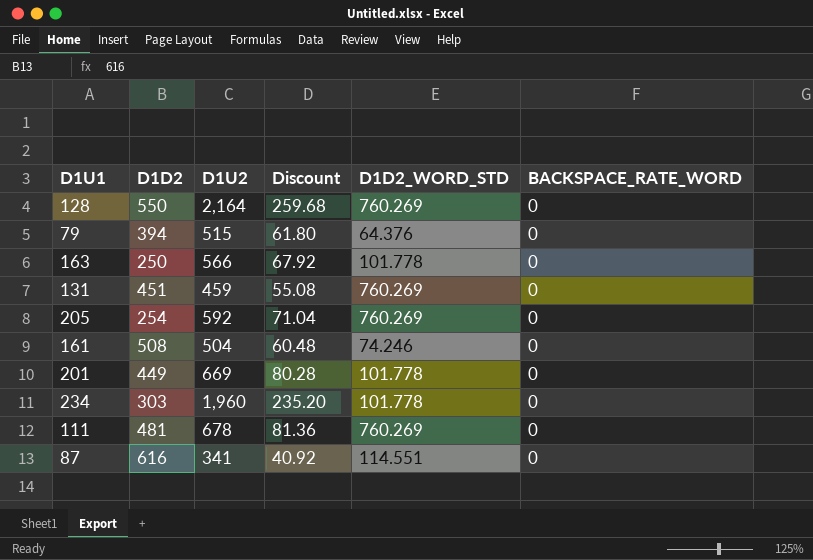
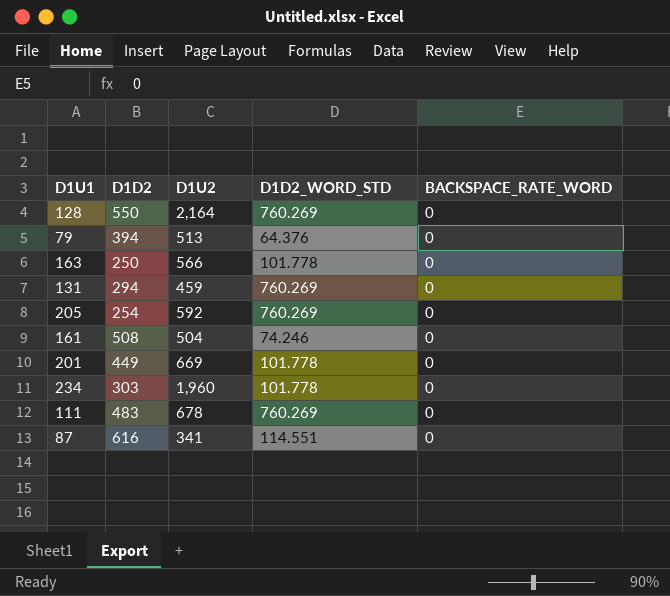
column Discount | formula: [D1U2] * 0.12 -> none
79 | D1U2: 515 -> 513
131 | D1D2: 451 -> 294
111 | D1D2: 481 -> 483

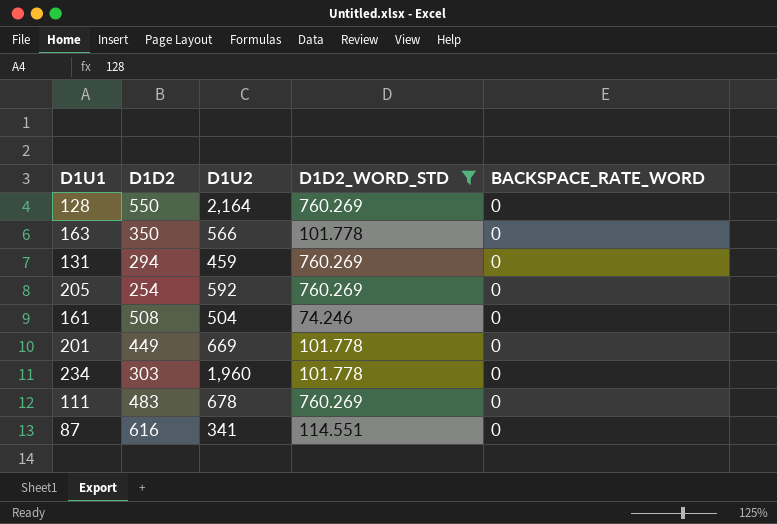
filter: none -> D1D2_WORD_STD != 64.376
163 | D1D2: 250 -> 350

